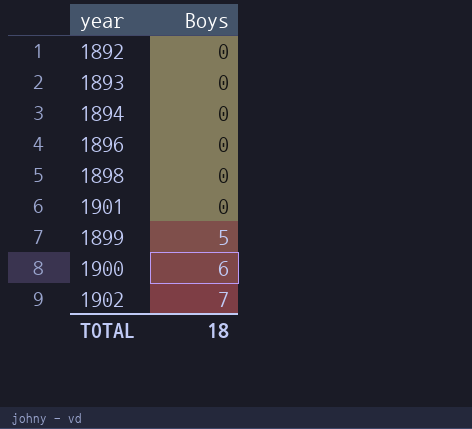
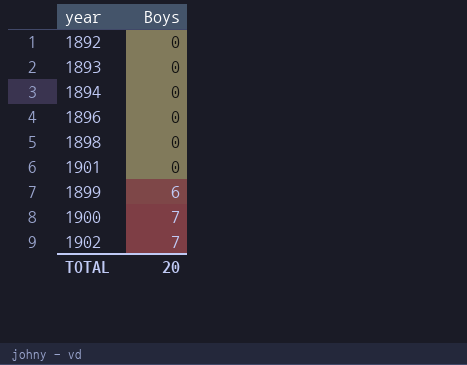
1899 | Boys: 5 -> 6
1900 | Boys: 6 -> 7
TOTAL | Boys: 18 -> 20

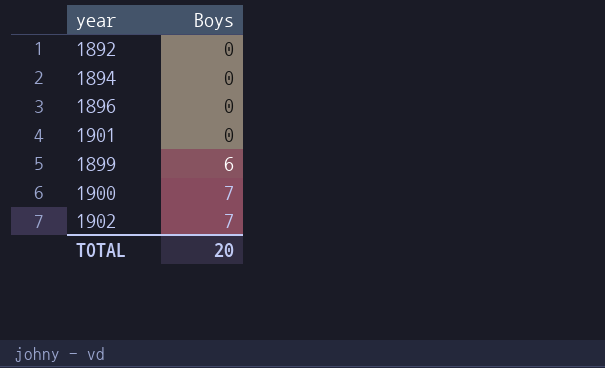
row 1893: 0 -> none
row 1898: 0 -> none

